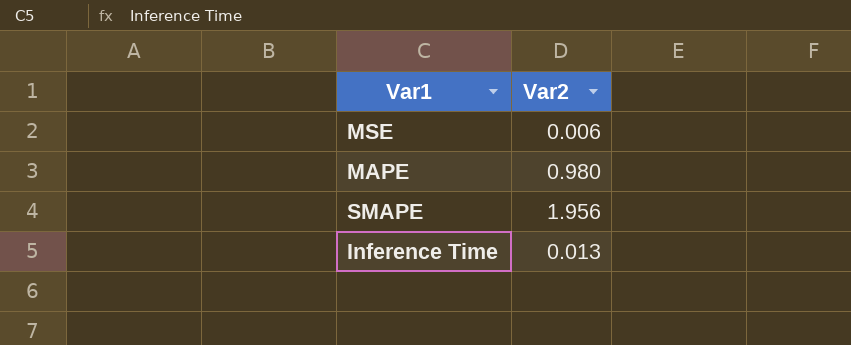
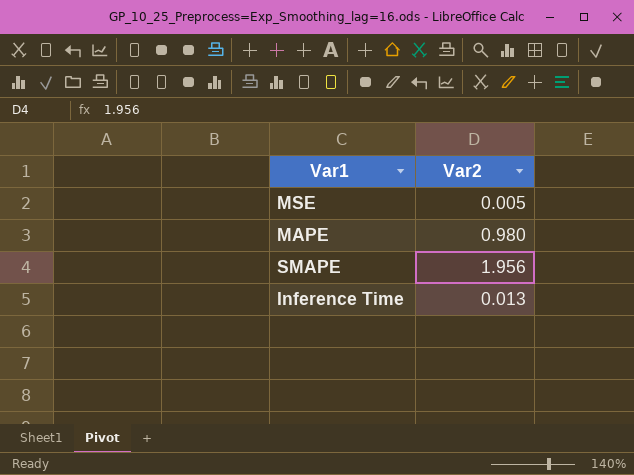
MSE | Var2: 0.006 -> 0.005

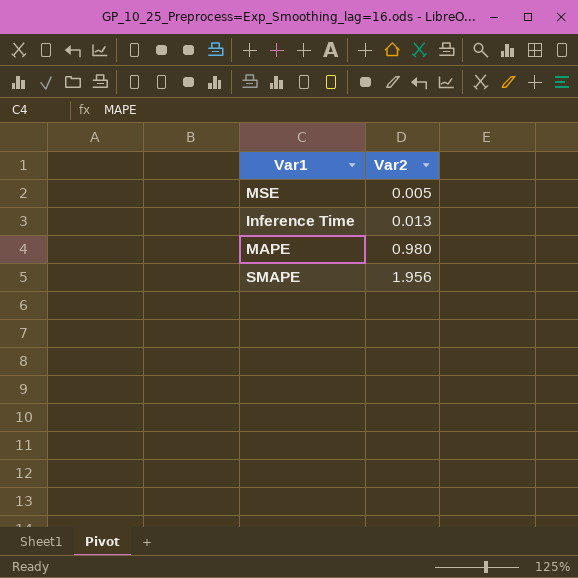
row order: none -> Var2 ascending

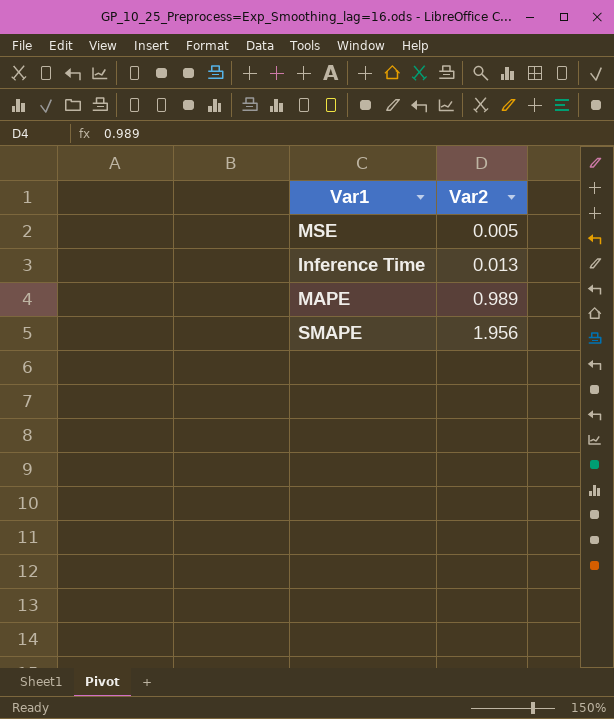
MAPE | Var2: 0.980 -> 0.989

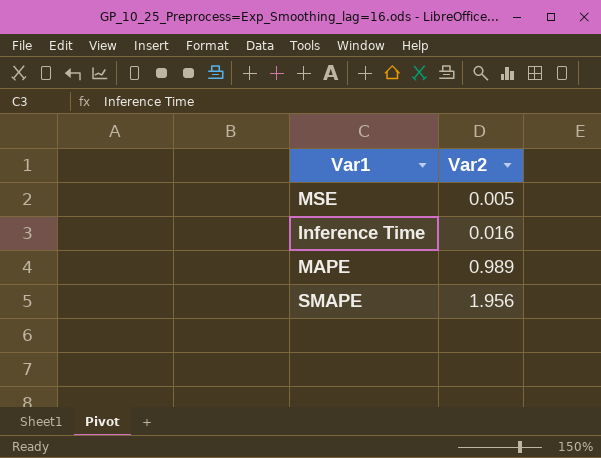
Inference Time | Var2: 0.013 -> 0.016

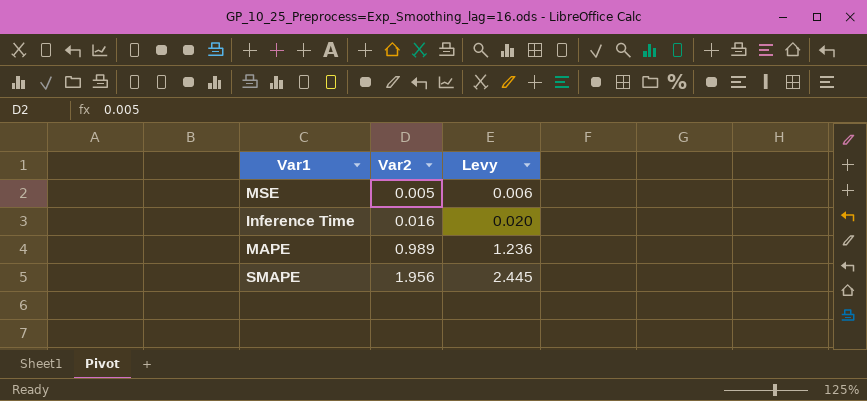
column Levy | formula: none -> [Var2] * 1.25

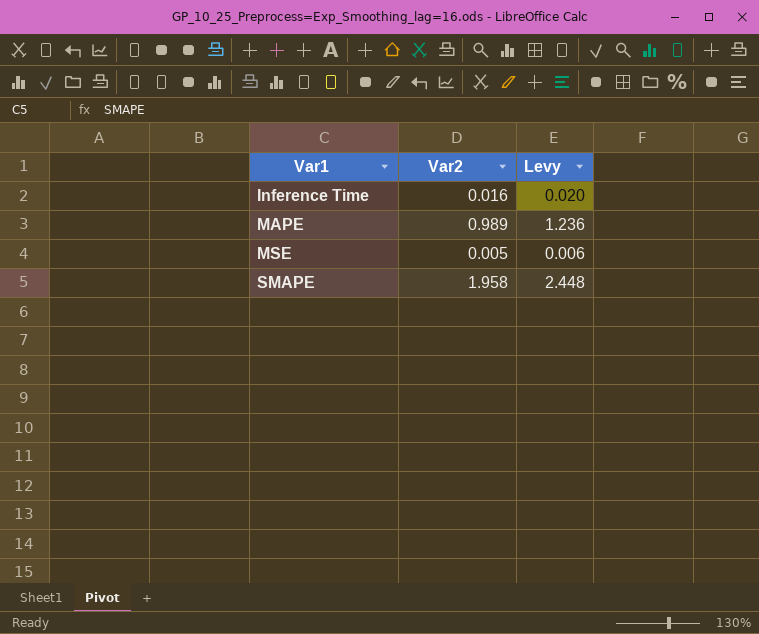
row order: Var2 ascending -> Var1 ascending
SMAPE | Var2: 1.956 -> 1.958
SMAPE | Levy: 2.445 -> 2.448

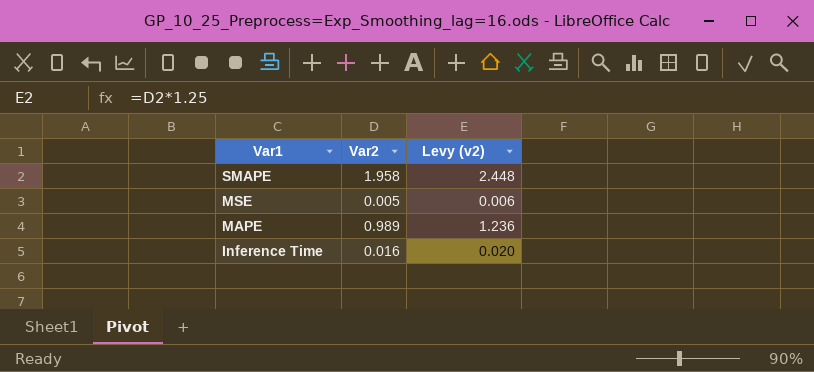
row order: Var1 ascending -> Var1 descending
column name: Levy -> Levy (v2)

